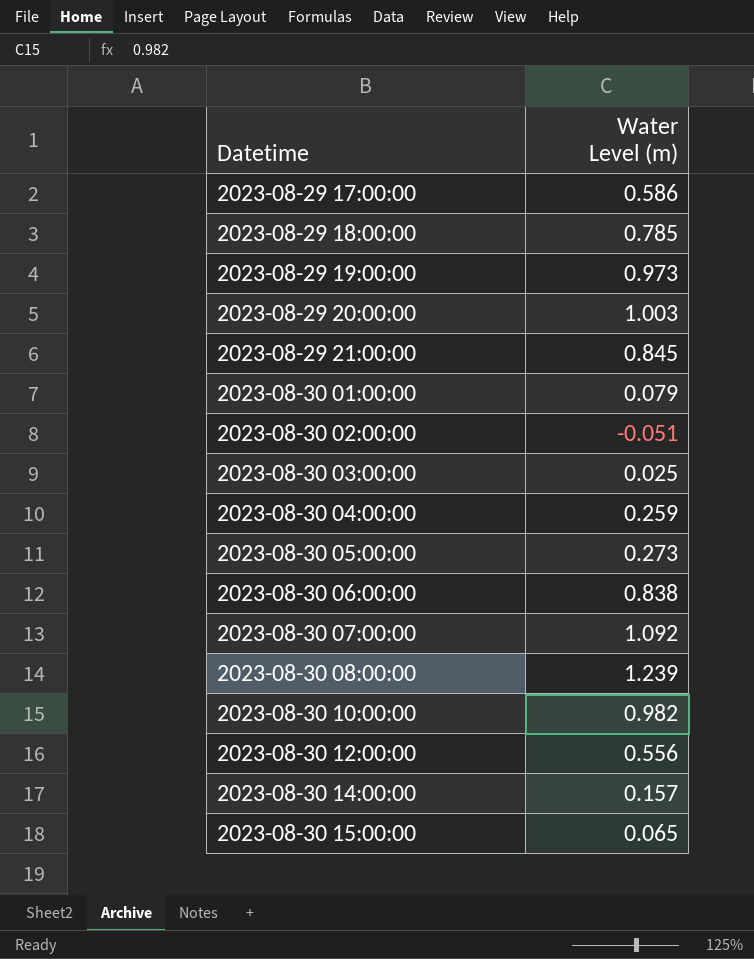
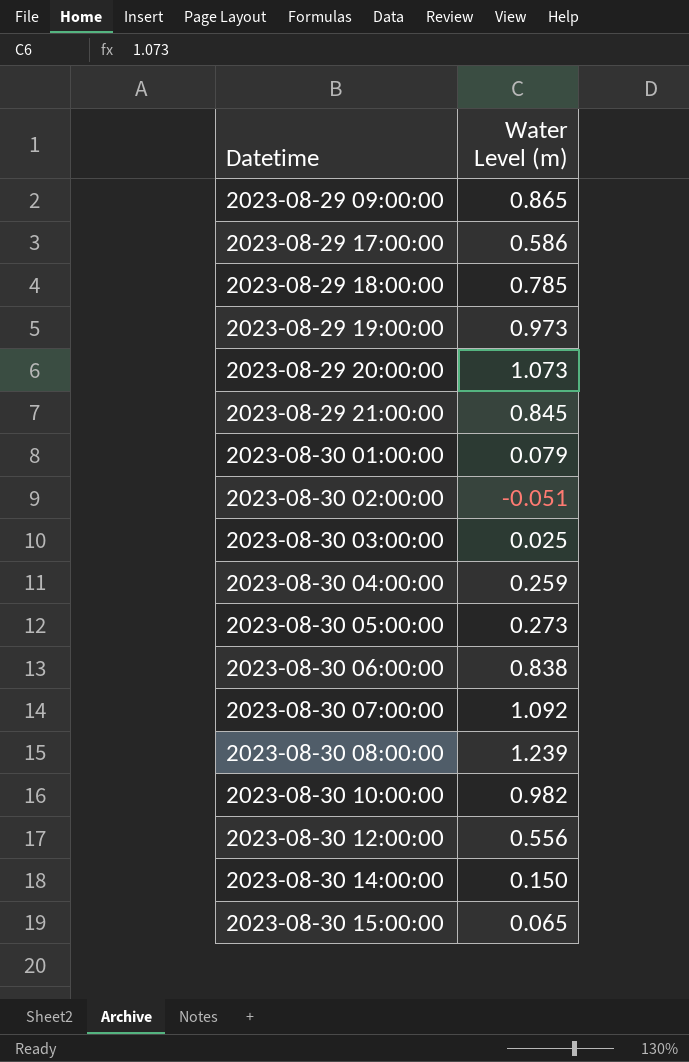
row 2023-08-29 09:00:00: none -> 0.865
2023-08-29 20:00:00 | Water Level (m): 1.003 -> 1.073
2023-08-30 14:00:00 | Water Level (m): 0.157 -> 0.150

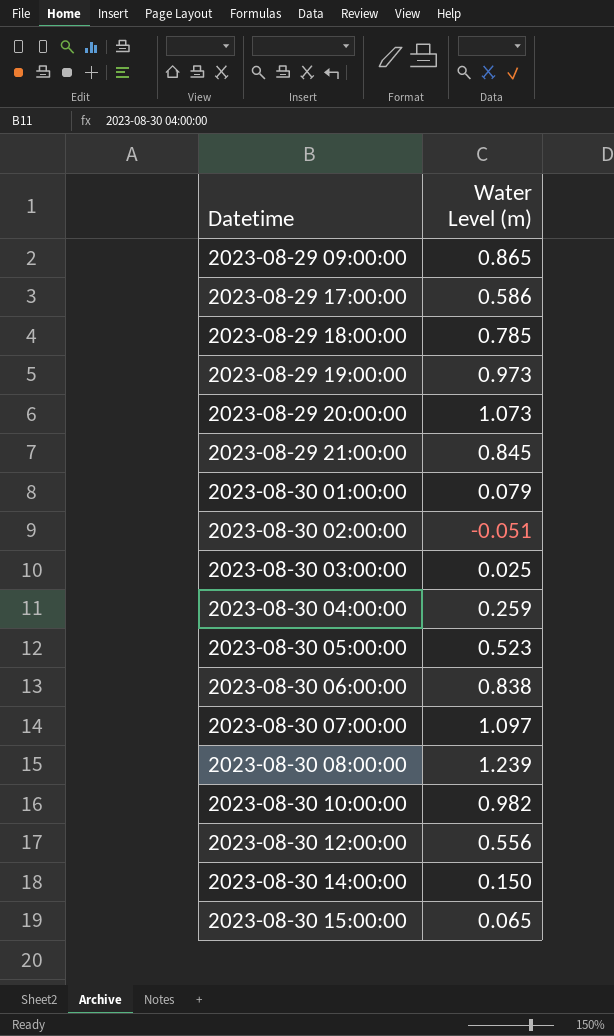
2023-08-30 05:00:00 | Water Level (m): 0.273 -> 0.523
2023-08-30 07:00:00 | Water Level (m): 1.092 -> 1.097

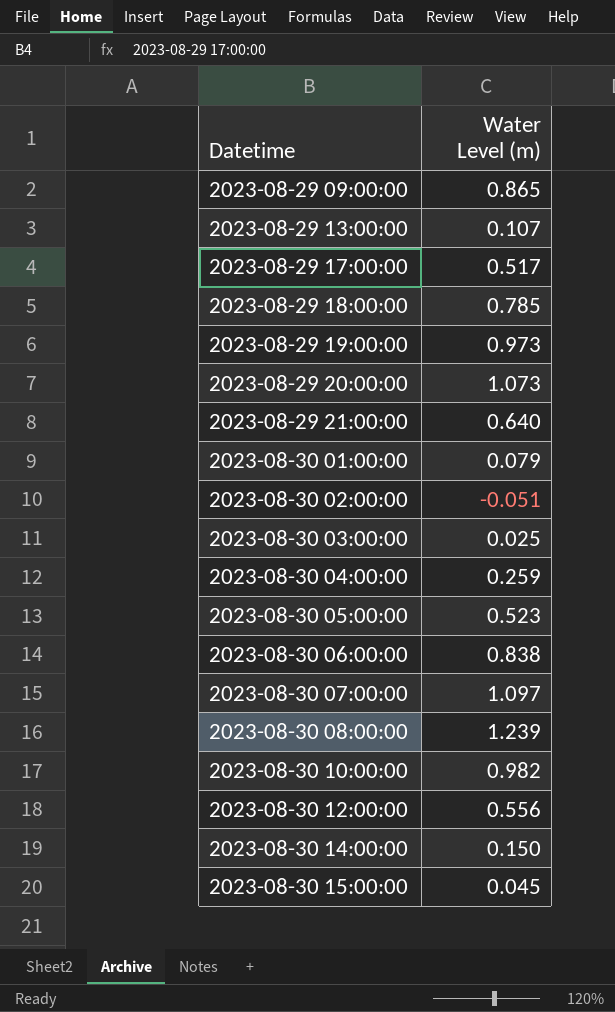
row 2023-08-29 13:00:00: none -> 0.107
2023-08-29 17:00:00 | Water Level (m): 0.586 -> 0.517
2023-08-29 21:00:00 | Water Level (m): 0.845 -> 0.640
2023-08-30 15:00:00 | Water Level (m): 0.065 -> 0.045

